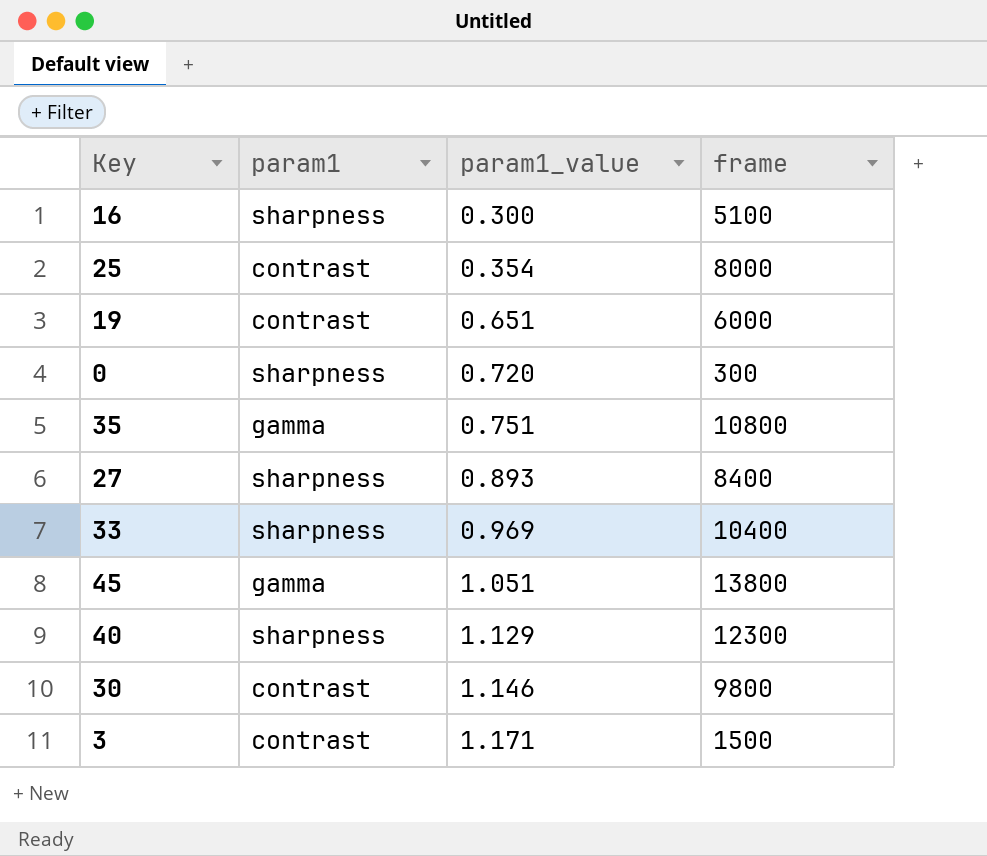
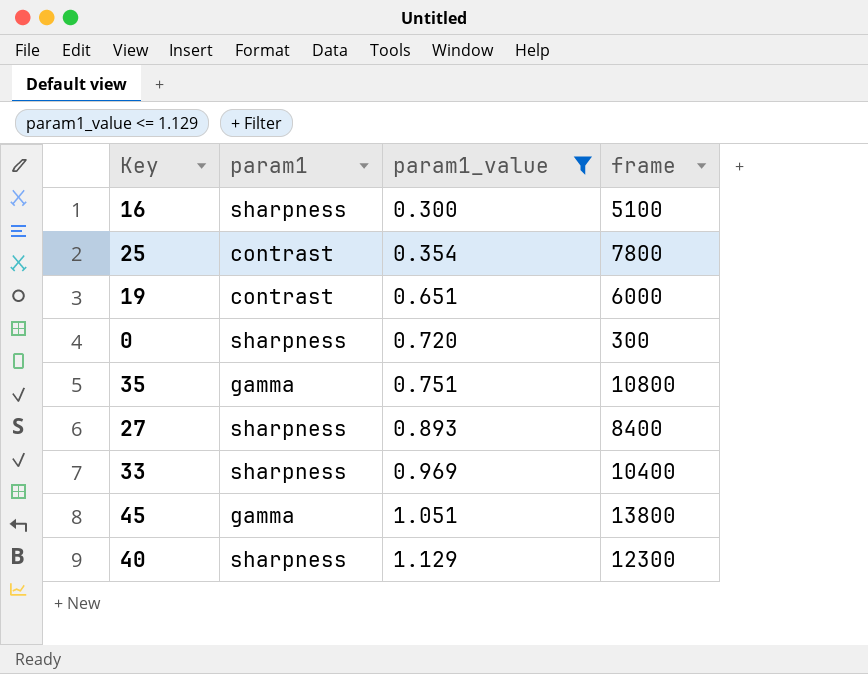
filter: none -> param1_value <= 1.129
25 | frame: 8000 -> 7800

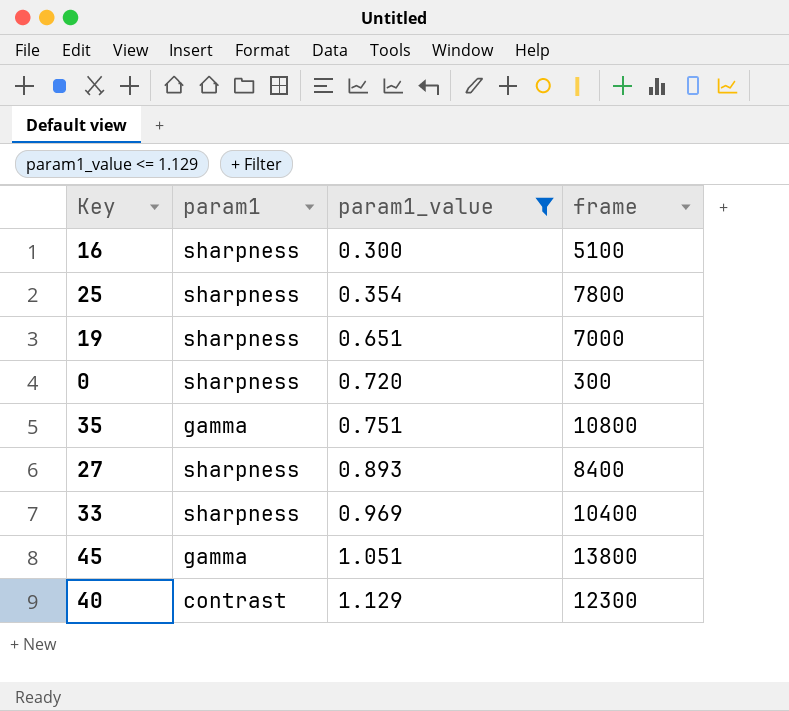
25 | param1: contrast -> sharpness
19 | param1: contrast -> sharpness
19 | frame: 6000 -> 7000
40 | param1: sharpness -> contrast

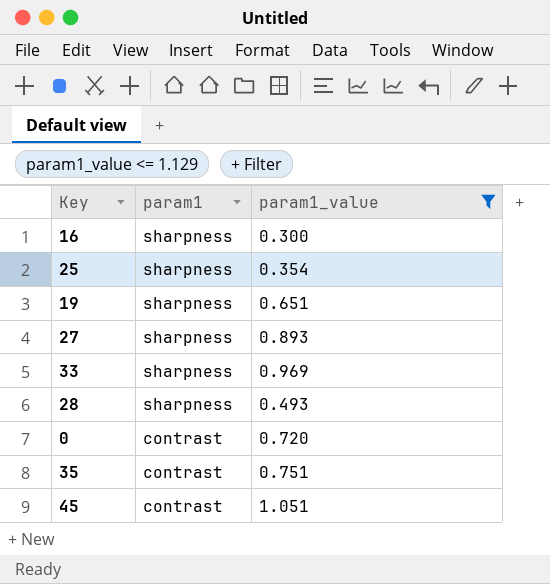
row order: param1_value ascending -> param1 descending
column frame | position: 4 -> none
row 40: contrast | 1.129 | 12300 -> none
row 28: none -> sharpness | 0.493
0 | param1: sharpness -> contrast
35 | param1: gamma -> contrast
45 | param1: gamma -> contrast

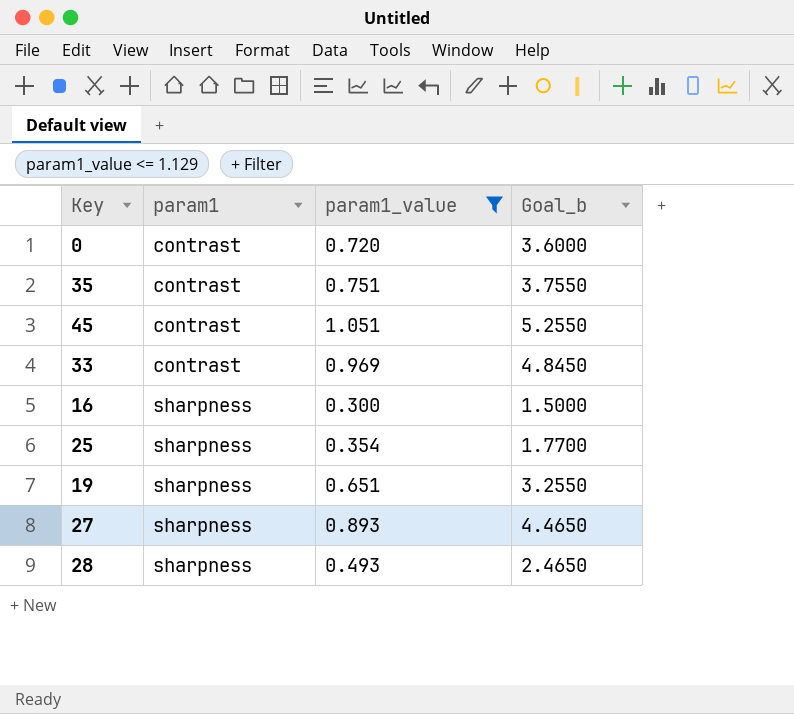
row order: param1 descending -> param1 ascending
column Goal_b | formula: none -> [param1_value] * 5
33 | param1: sharpness -> contrast

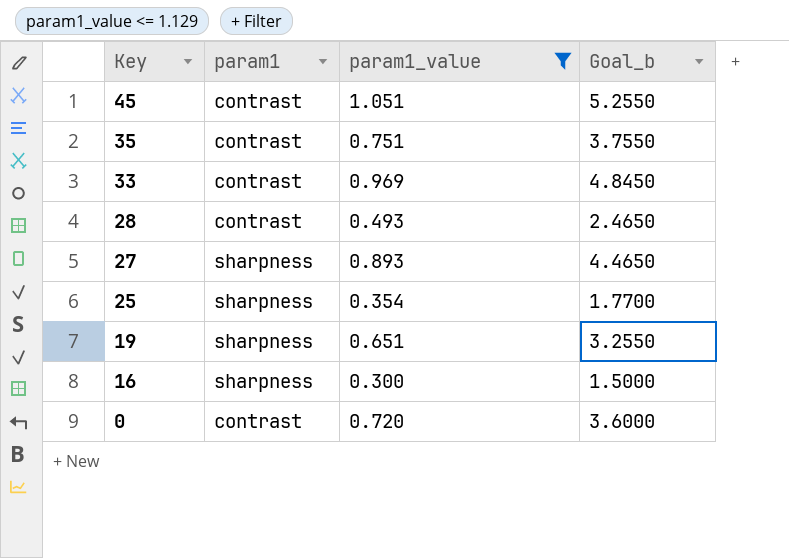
row order: param1 ascending -> Key descending
28 | param1: sharpness -> contrast

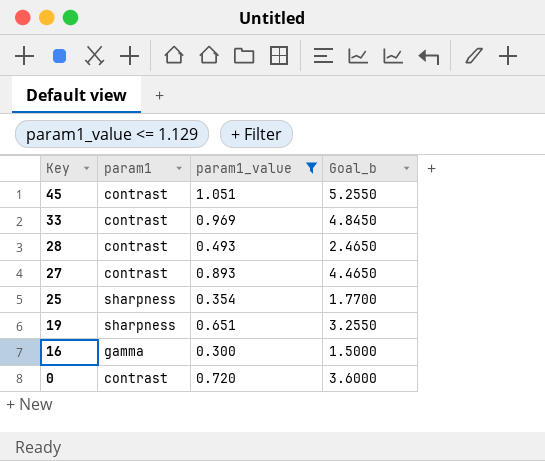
row 35: contrast | 0.751 | 3.7550 -> none
27 | param1: sharpness -> contrast
16 | param1: sharpness -> gamma

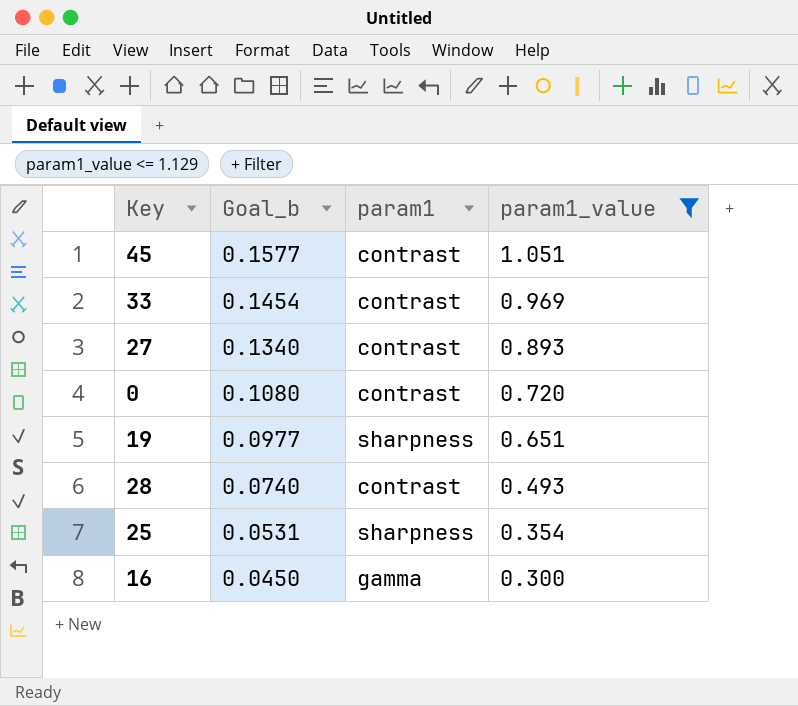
row order: Key descending -> Goal_b descending
column Goal_b | formula: [param1_value] * 5 -> [param1_value] * 0.15
column Goal_b | position: 4 -> 2

